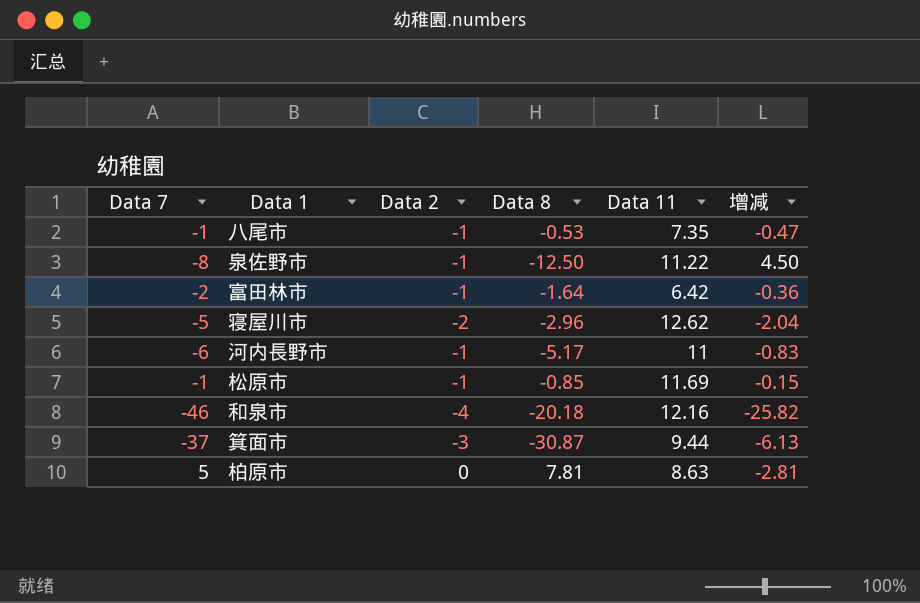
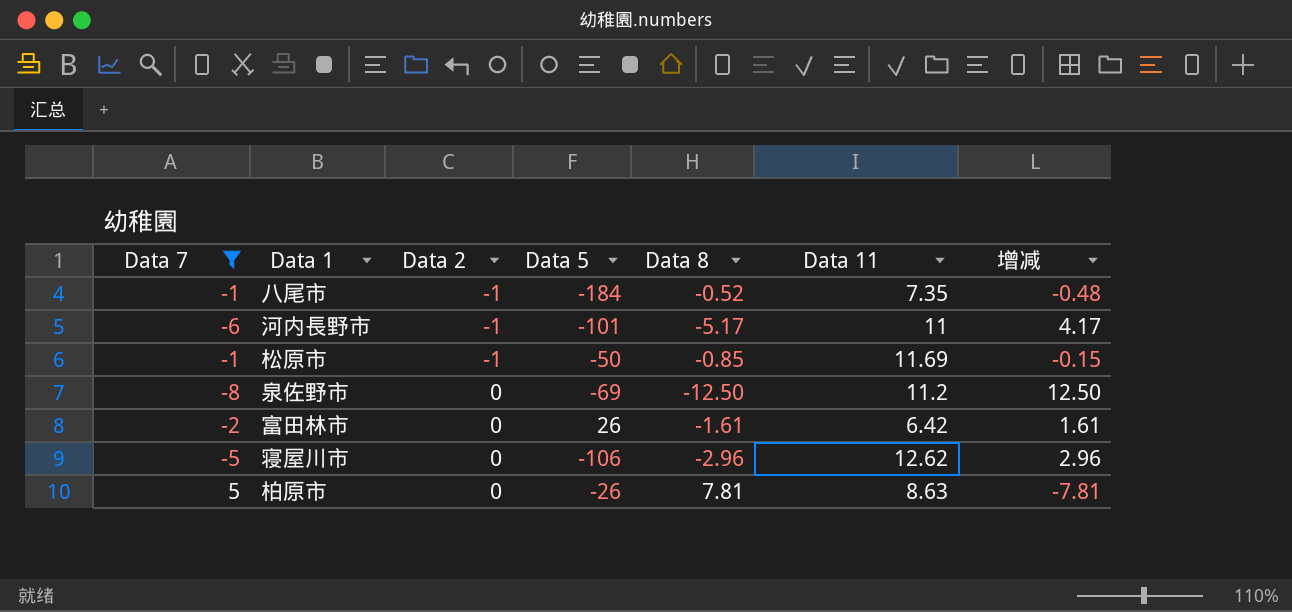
filter: none -> Data 7 >= -8
row order: none -> Data 2 ascending
column Data 5 | position: none -> 4
column 增减 | formula: [Data 7] - [Data 8] -> [Data 2] - [Data 8]
八尾市 | Data 8: -0.53 -> -0.52
泉佐野市 | Data 2: -1 -> 0
泉佐野市 | Data 11: 11.22 -> 11.2
富田林市 | Data 2: -1 -> 0
富田林市 | Data 8: -1.64 -> -1.61
寝屋川市 | Data 2: -2 -> 0

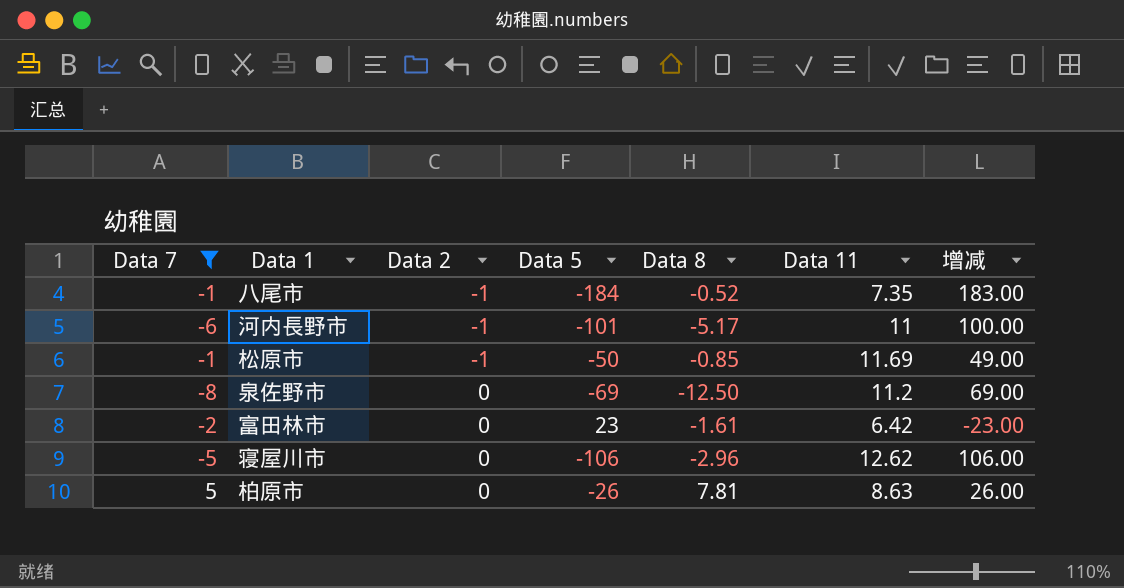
column 增减 | formula: [Data 2] - [Data 8] -> [Data 2] - [Data 5]
富田林市 | Data 5: 26 -> 23

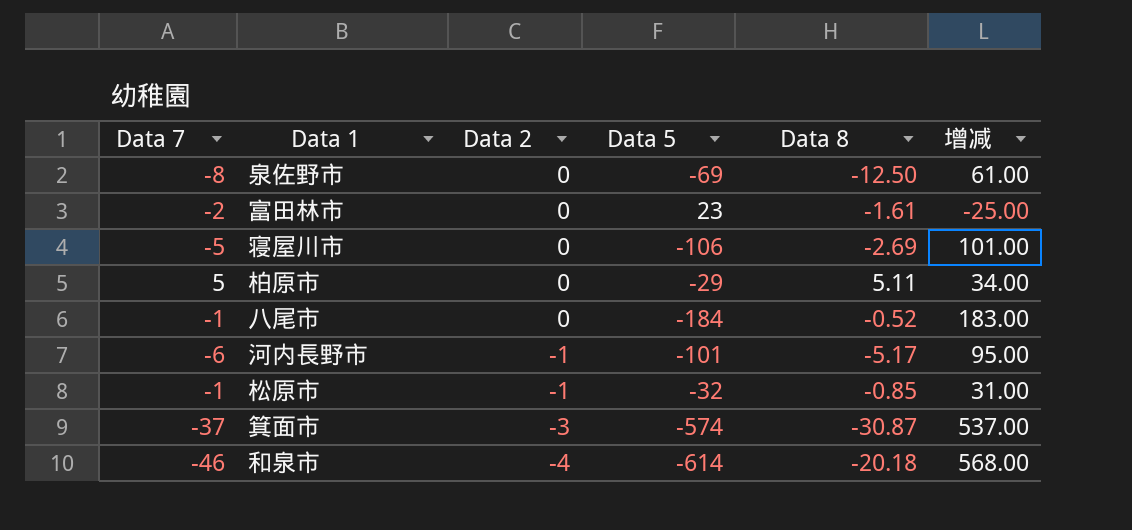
filter: Data 7 >= -8 -> none
row order: Data 2 ascending -> Data 2 descending
column Data 11 | position: 6 -> none
column 增减 | formula: [Data 2] - [Data 5] -> [Data 7] - [Data 5]
寝屋川市 | Data 8: -2.96 -> -2.69
柏原市 | Data 5: -26 -> -29
柏原市 | Data 8: 7.81 -> 5.11
八尾市 | Data 2: -1 -> 0
松原市 | Data 5: -50 -> -32

